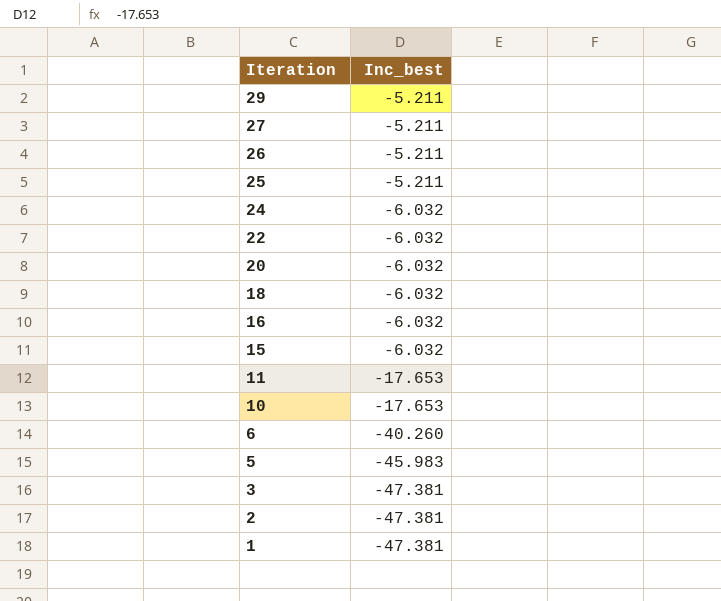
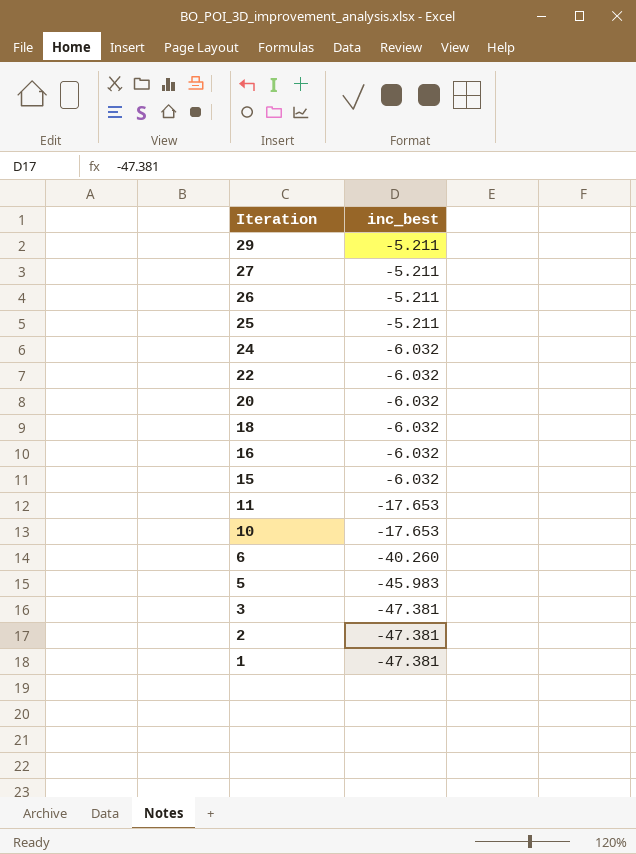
column name: Inc_best -> inc_best

